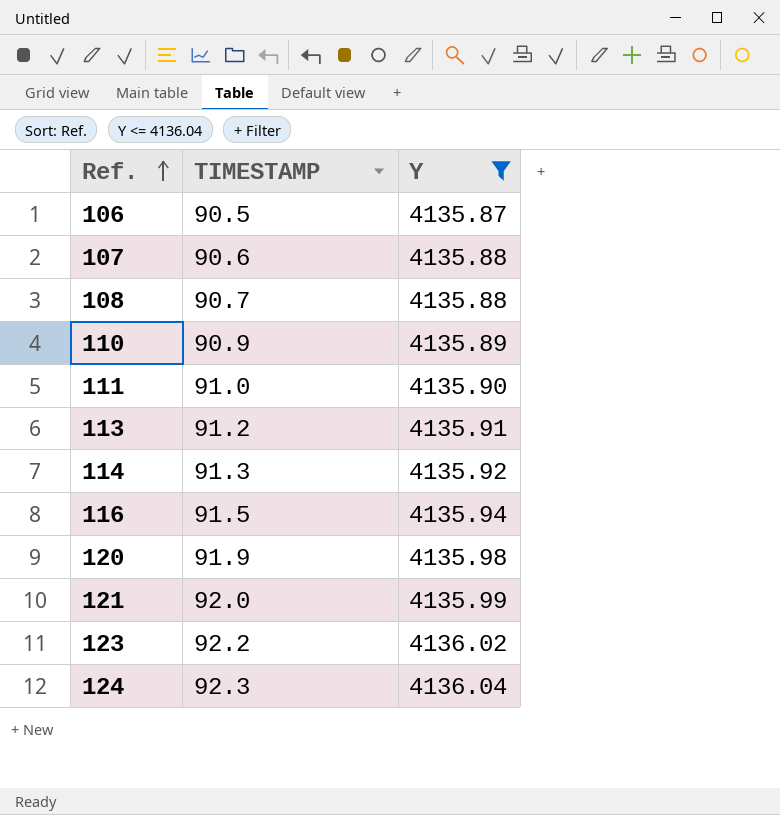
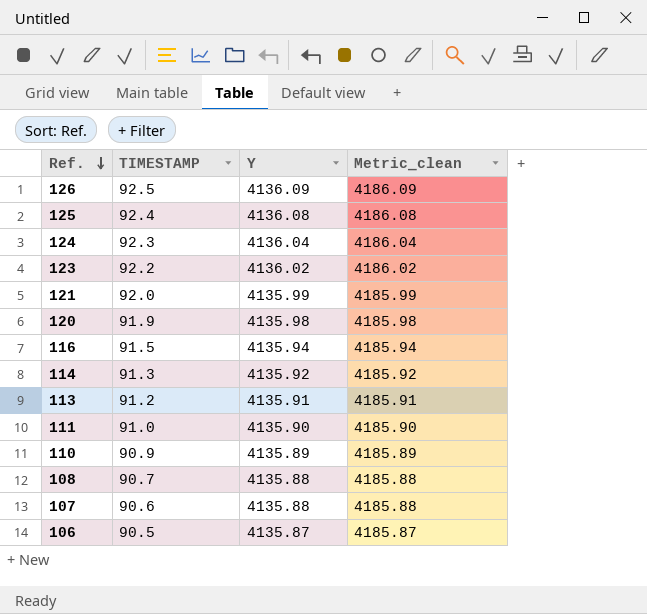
filter: Y <= 4136.04 -> none
row order: Ref. ascending -> Ref. descending
column Metric_clean | formula: none -> [Y] + 50

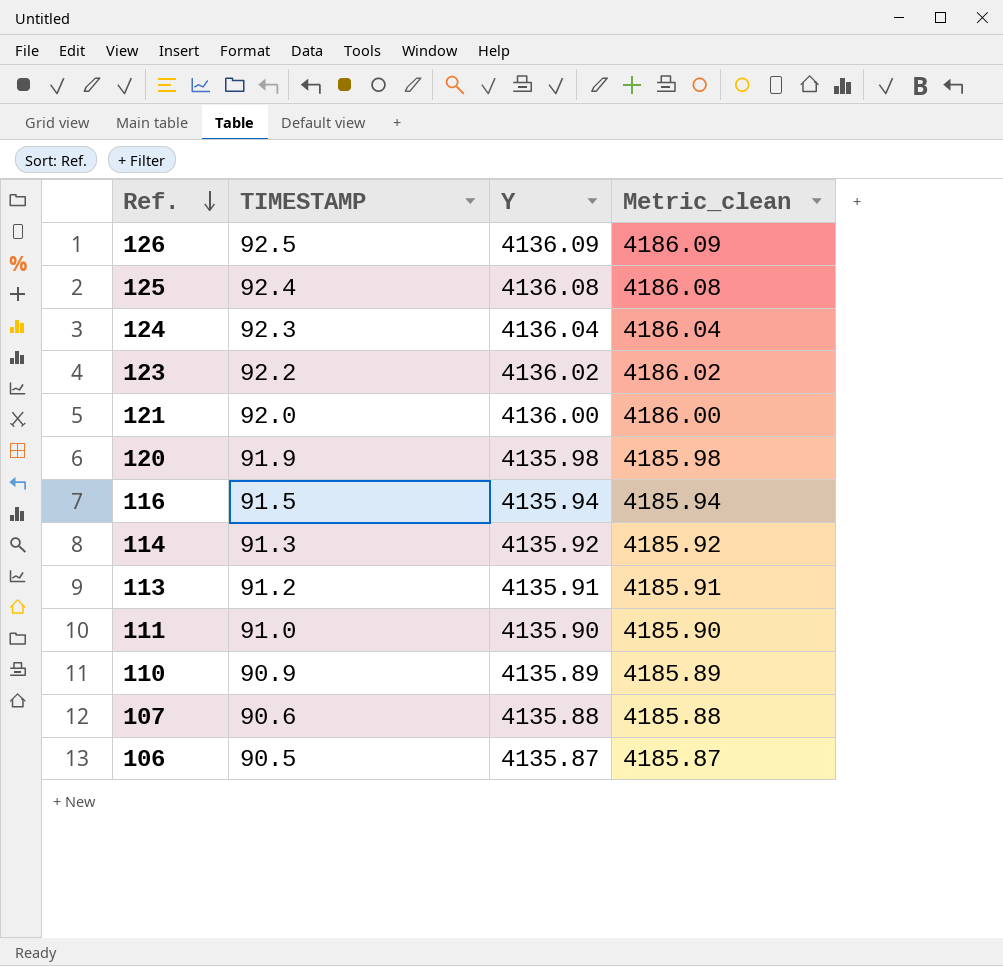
row 108: 90.7 | 4135.88 | 4185.88 -> none
121 | Y: 4135.99 -> 4136.00
121 | Metric_clean: 4185.99 -> 4186.00

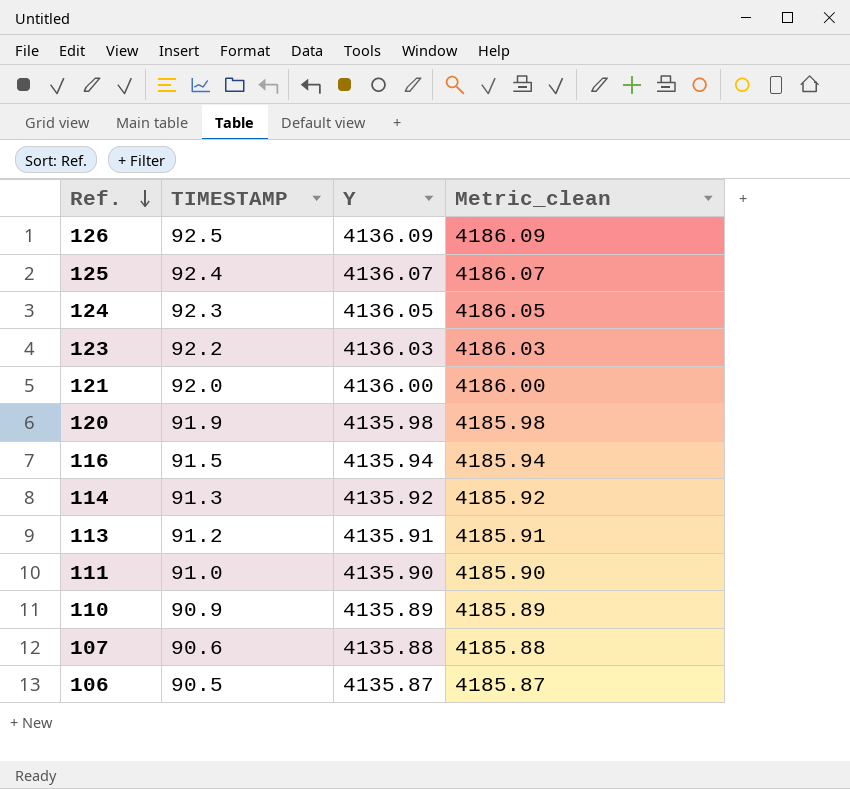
125 | Y: 4136.08 -> 4136.07
125 | Metric_clean: 4186.08 -> 4186.07
124 | Y: 4136.04 -> 4136.05
124 | Metric_clean: 4186.04 -> 4186.05
123 | Y: 4136.02 -> 4136.03
123 | Metric_clean: 4186.02 -> 4186.03

